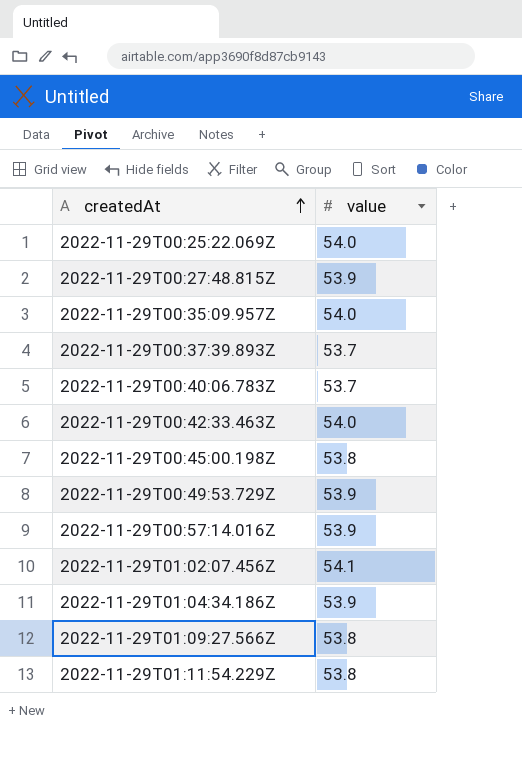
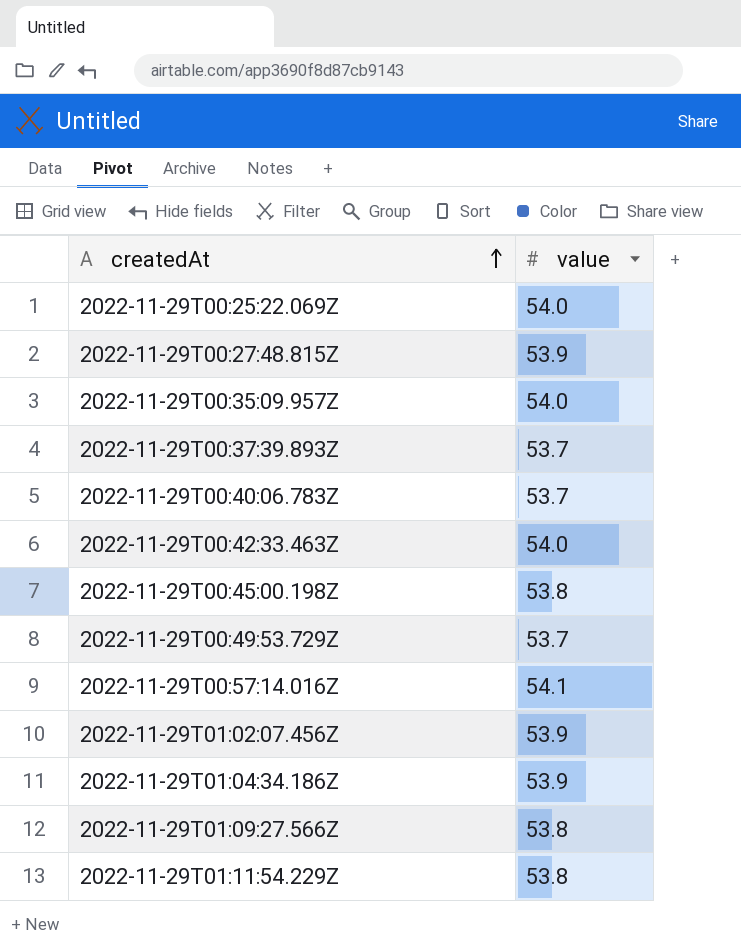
2022-11-29T00:49:53.729Z | value: 53.9 -> 53.7
2022-11-29T00:57:14.016Z | value: 53.9 -> 54.1
2022-11-29T01:02:07.456Z | value: 54.1 -> 53.9

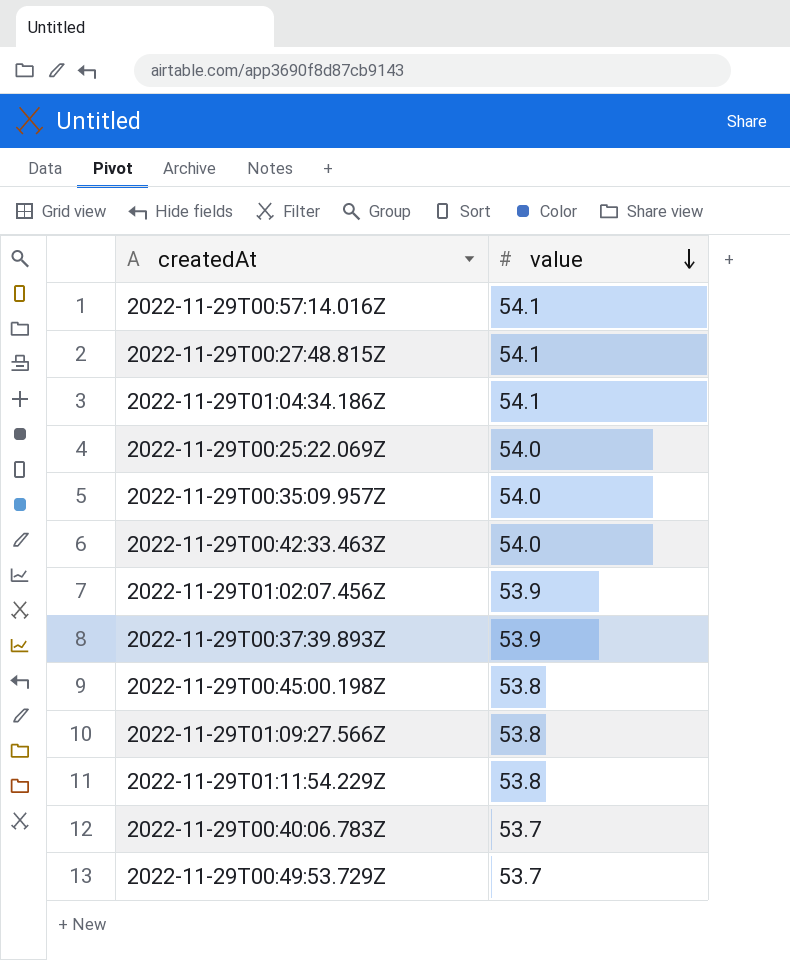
row order: createdAt ascending -> value descending
2022-11-29T00:27:48.815Z | value: 53.9 -> 54.1
2022-11-29T01:04:34.186Z | value: 53.9 -> 54.1
2022-11-29T00:37:39.893Z | value: 53.7 -> 53.9

